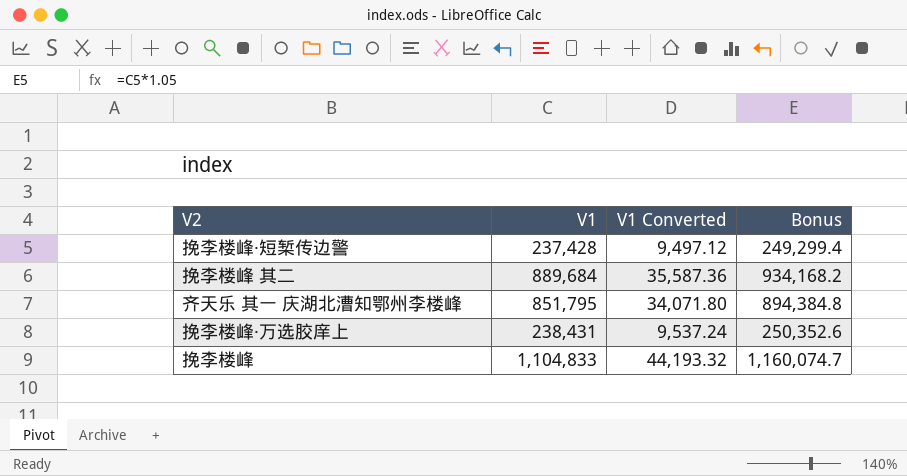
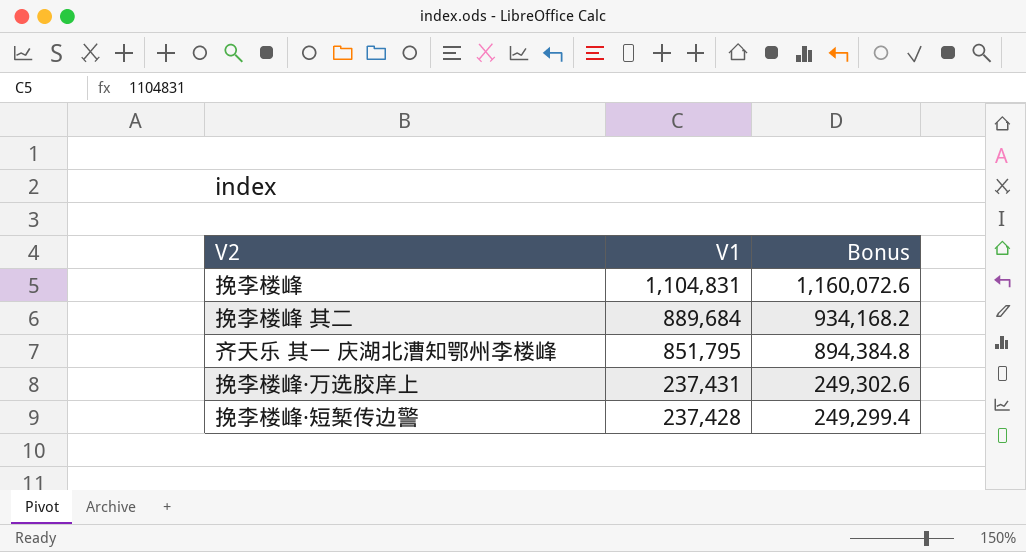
row order: none -> V1 descending
column V1 Converted | formula: [V1] * 0.04 -> none
挽李楼峰 | V1: 1,104,833 -> 1,104,831
挽李楼峰 | Bonus: 1,160,074.7 -> 1,160,072.6
挽李楼峰·万选胶庠上 | V1: 238,431 -> 237,431
挽李楼峰·万选胶庠上 | Bonus: 250,352.6 -> 249,302.6

